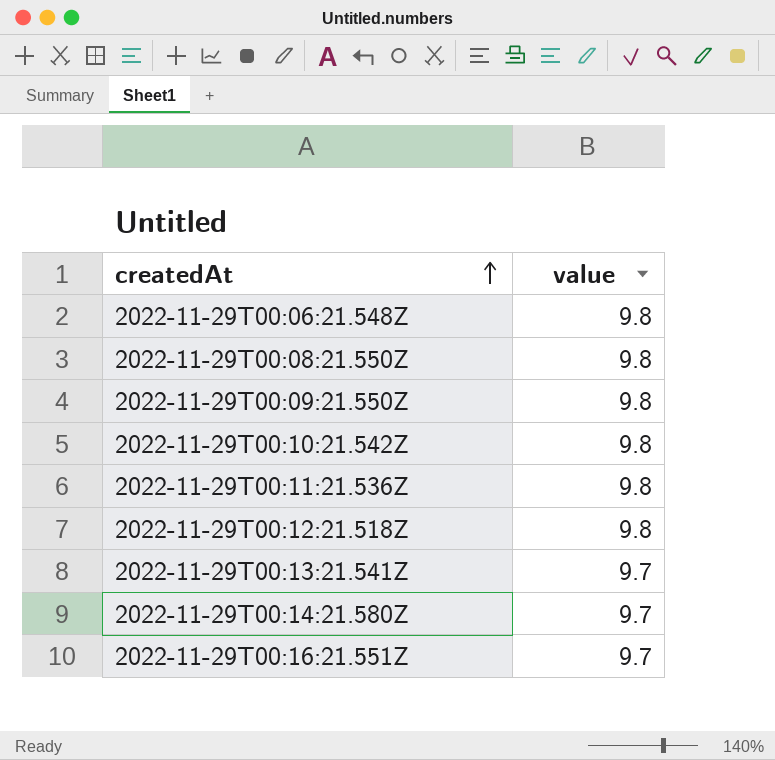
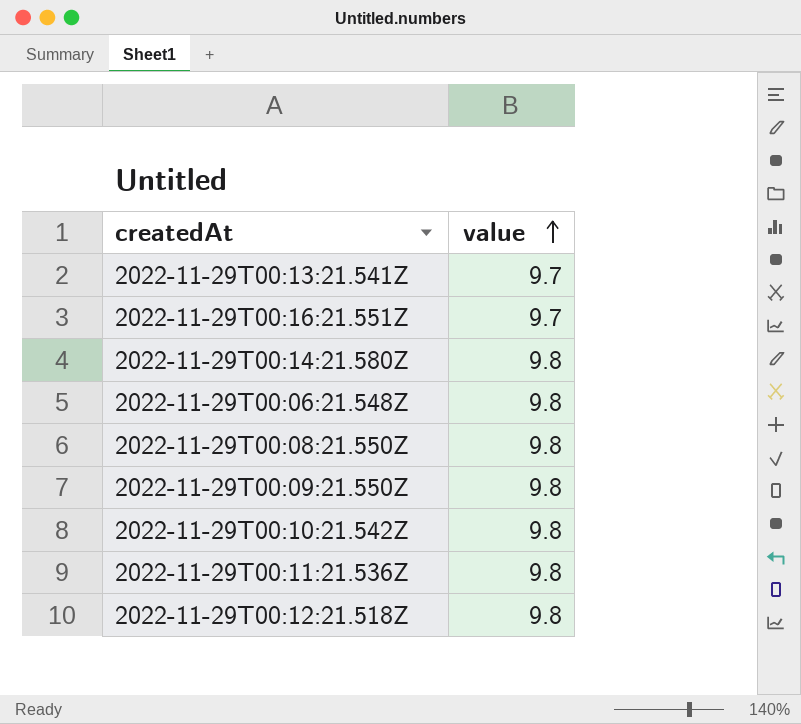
row order: createdAt ascending -> value ascending
2022-11-29T00:14:21.580Z | value: 9.7 -> 9.8

